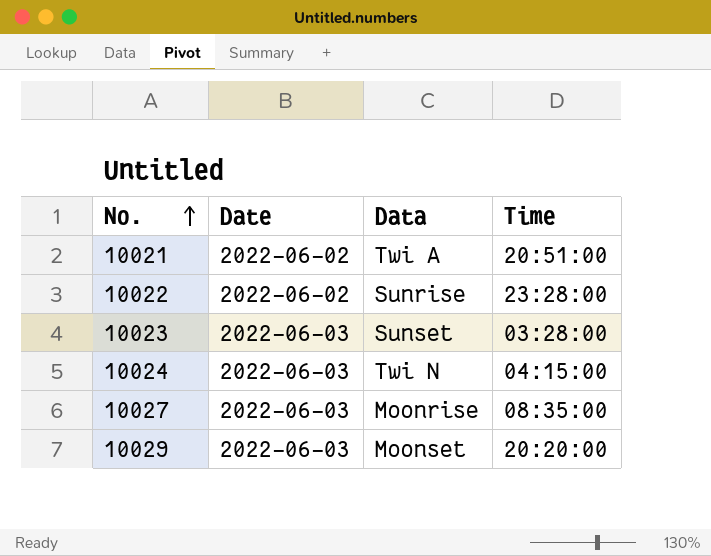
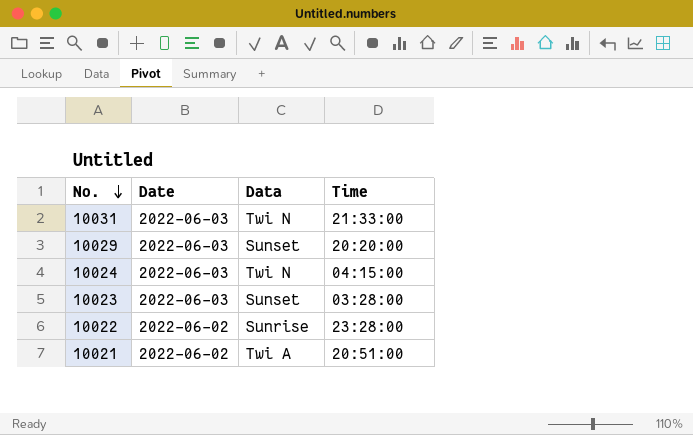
row order: No. ascending -> No. descending
row 10027: 2022-06-03 | Moonrise | 08:35:00 -> none
row 10031: none -> 2022-06-03 | Twi N | 21:33:00
10029 | Data: Moonset -> Sunset

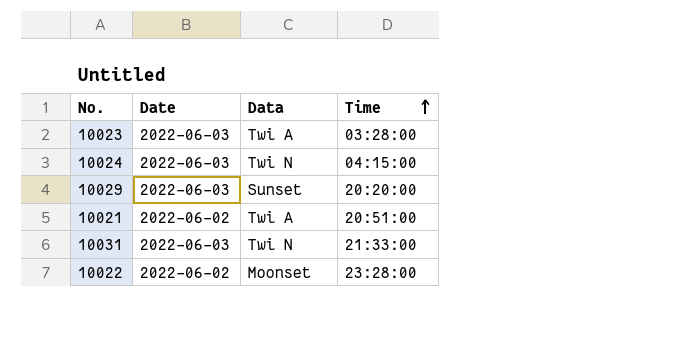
row order: No. descending -> Time ascending
10023 | Data: Sunset -> Twi A
10022 | Data: Sunrise -> Moonset

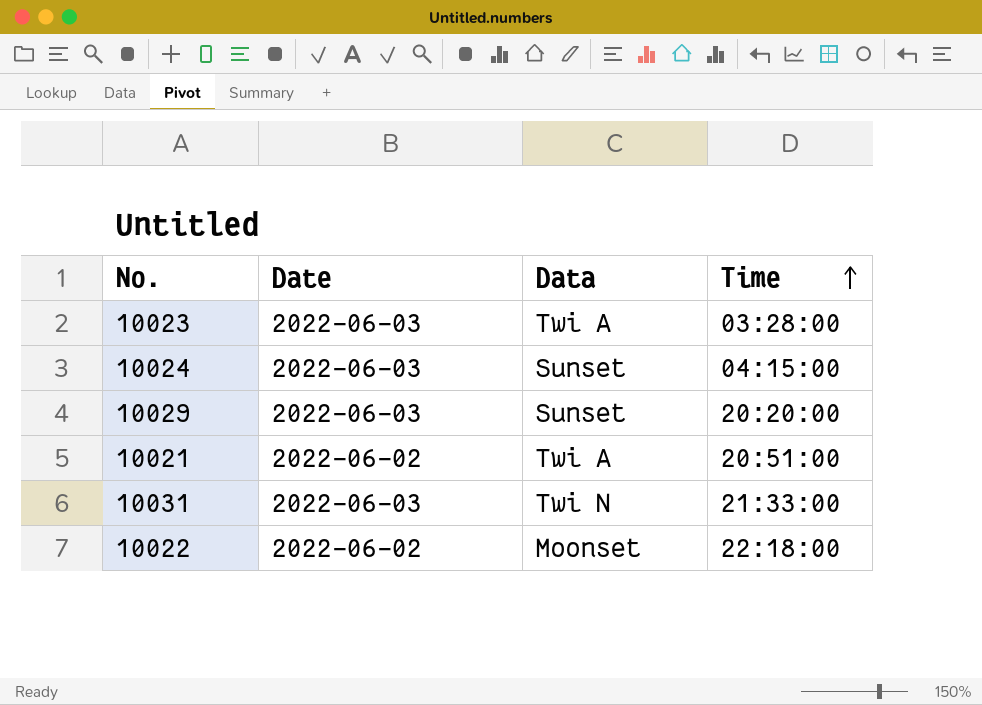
10024 | Data: Twi N -> Sunset
10022 | Time: 23:28:00 -> 22:18:00

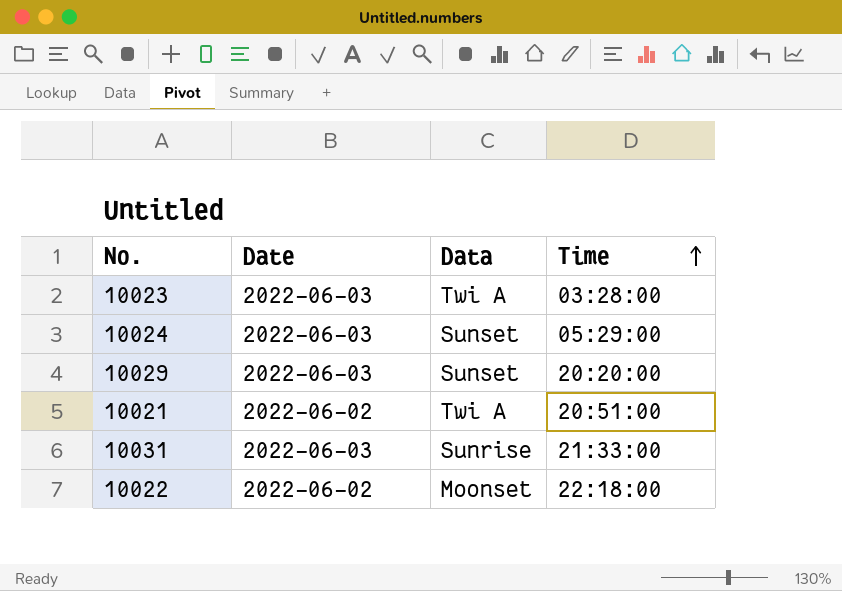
10024 | Time: 04:15:00 -> 05:29:00
10031 | Data: Twi N -> Sunrise

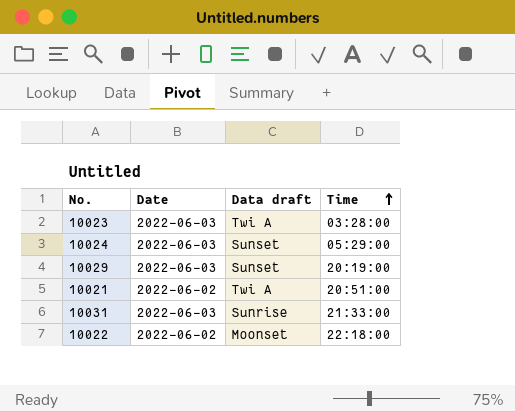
column name: Data -> Data draft
10029 | Time: 20:20:00 -> 20:19:00

